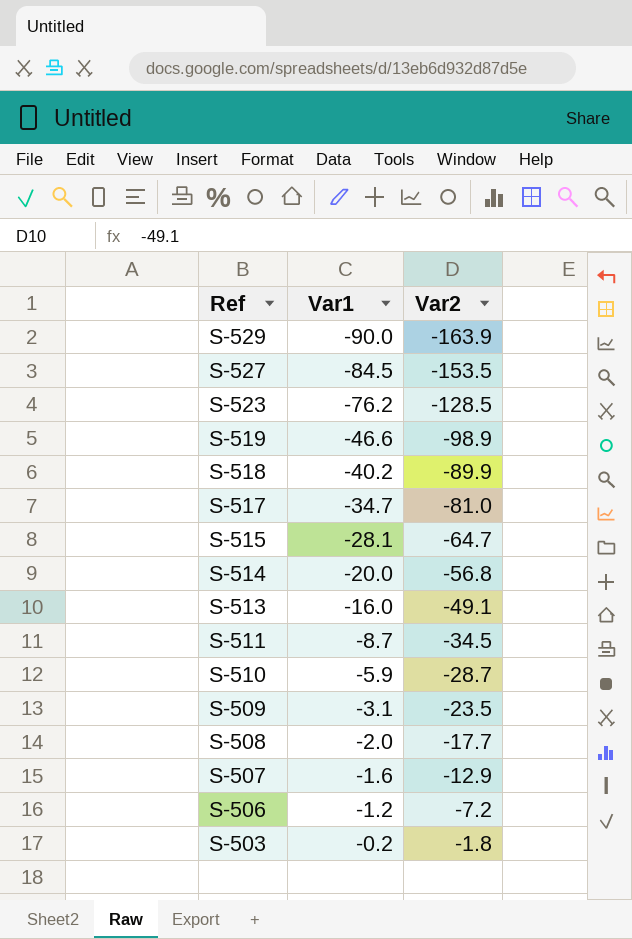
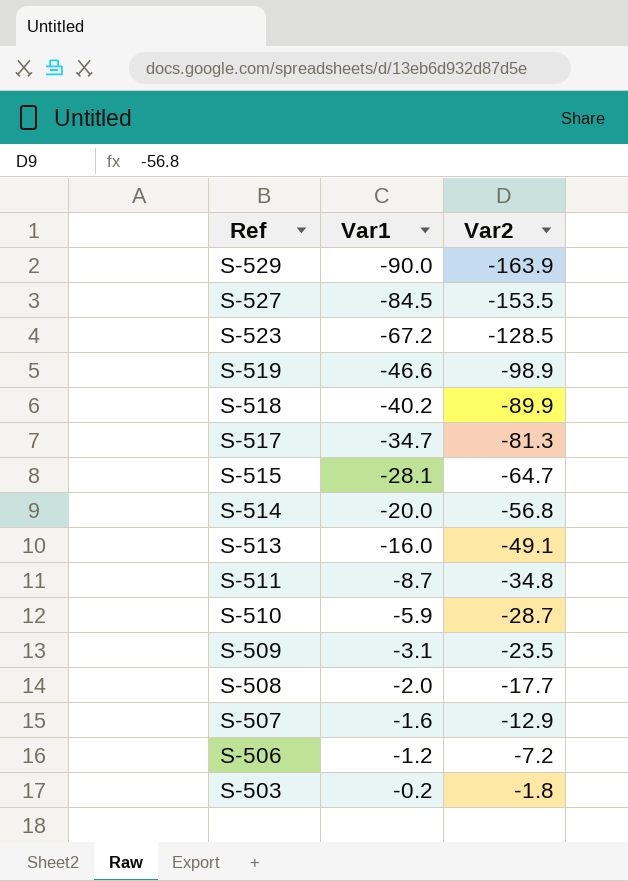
S-523 | Var1: -76.2 -> -67.2
S-517 | Var2: -81.0 -> -81.3
S-511 | Var2: -34.5 -> -34.8

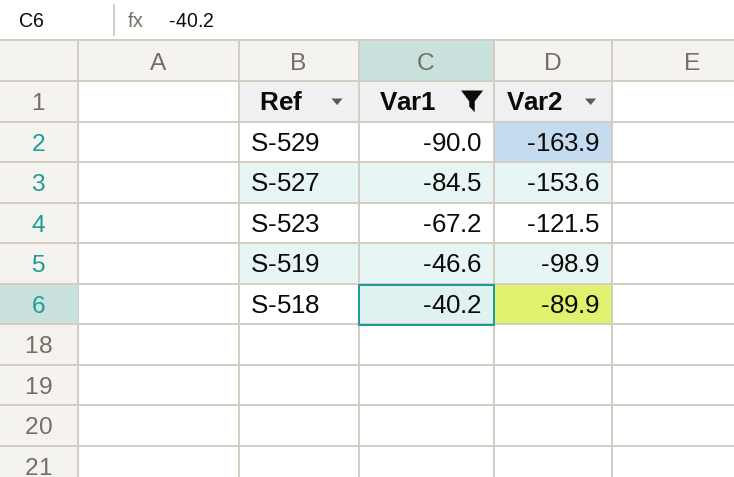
filter: none -> Var1 <= -40.2
S-527 | Var2: -153.5 -> -153.6
S-523 | Var2: -128.5 -> -121.5

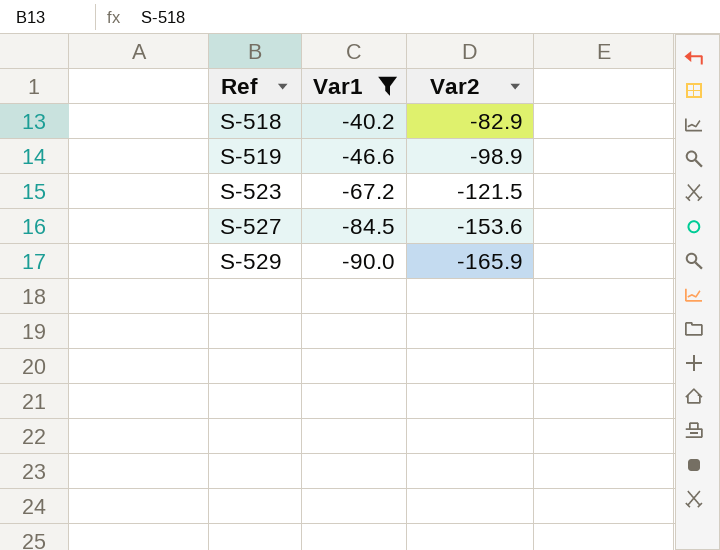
row order: Ref descending -> Ref ascending
S-518 | Var2: -89.9 -> -82.9
S-529 | Var2: -163.9 -> -165.9

